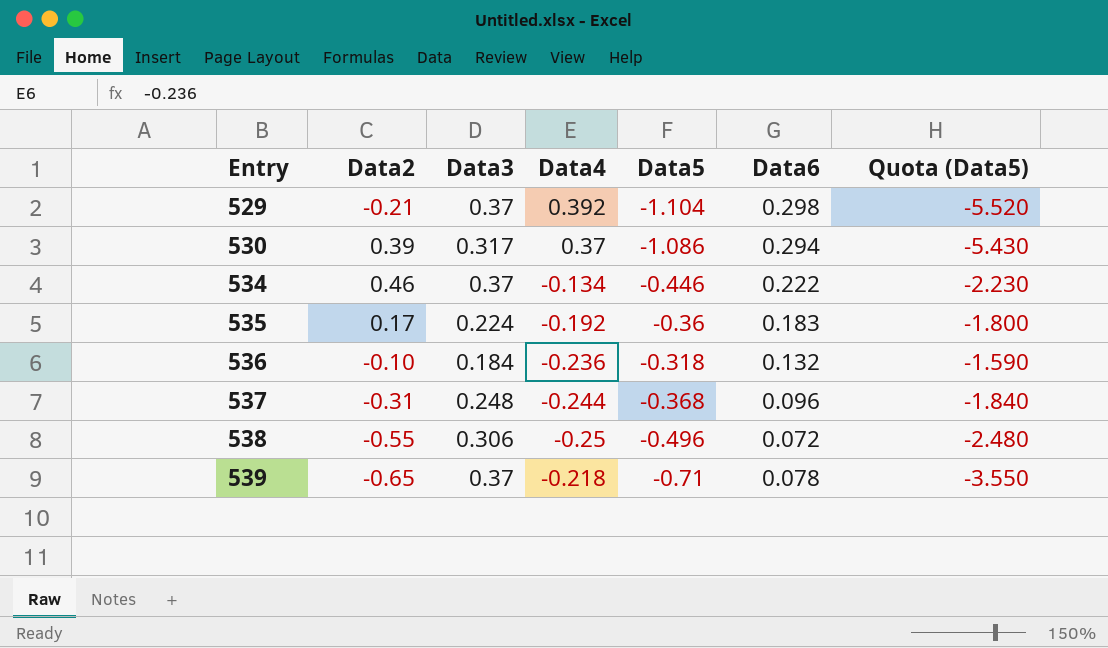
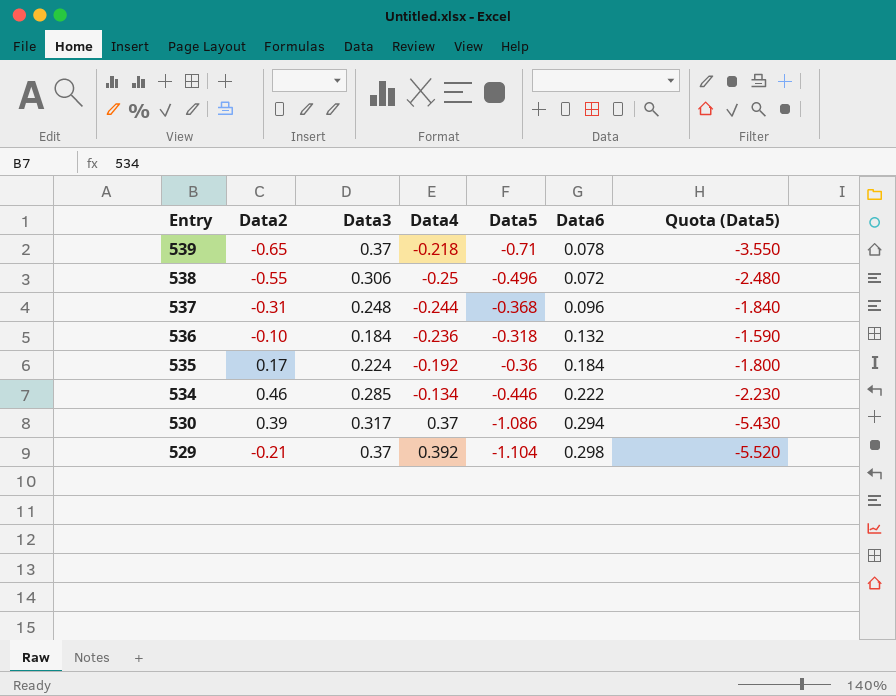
row order: Entry ascending -> Entry descending
535 | Data6: 0.183 -> 0.184
534 | Data3: 0.37 -> 0.285

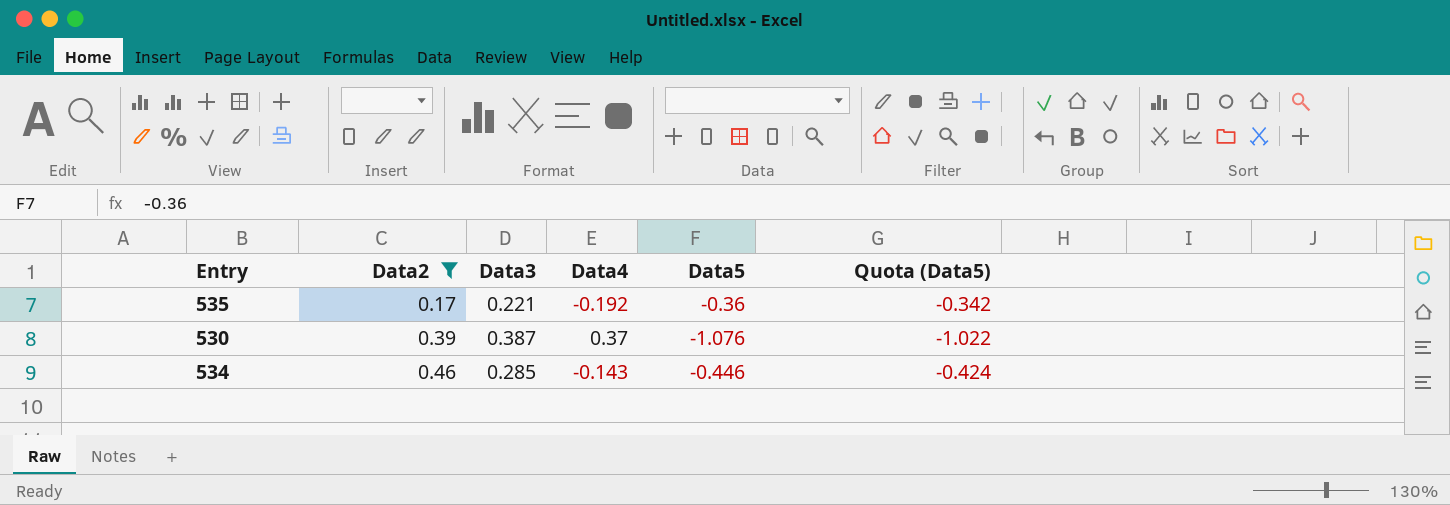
filter: none -> Data2 >= 0.17
row order: Entry descending -> Data2 ascending
column Data6 | position: 6 -> none
column Quota (Data5) | formula: [Data5] * 5 -> [Data5] * 0.95
535 | Data3: 0.224 -> 0.221
530 | Data3: 0.317 -> 0.387
530 | Data5: -1.086 -> -1.076
534 | Data4: -0.134 -> -0.143

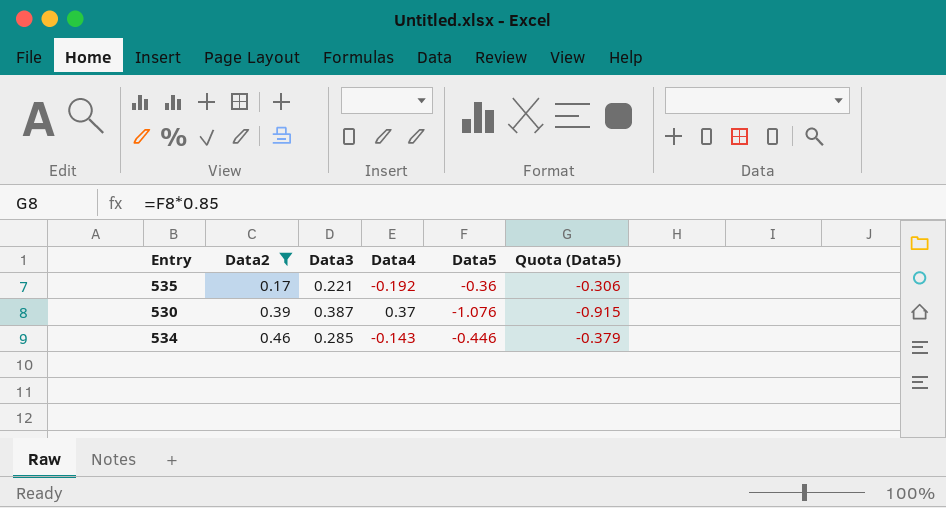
column Quota (Data5) | formula: [Data5] * 0.95 -> [Data5] * 0.85

